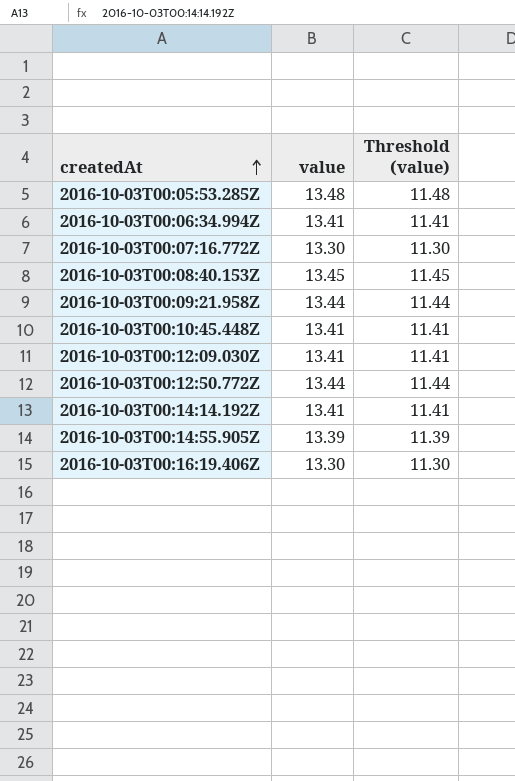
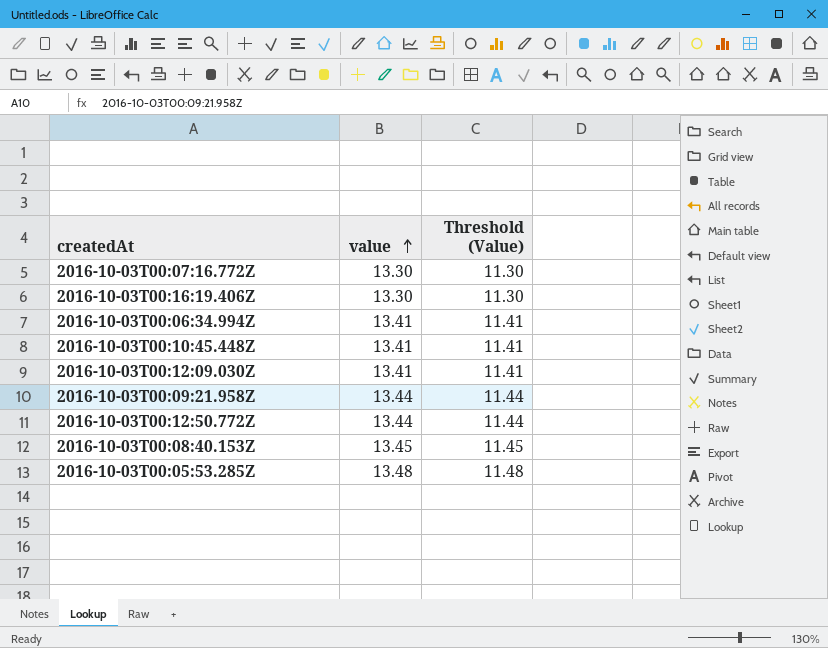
row order: createdAt ascending -> value ascending
column name: Threshold (value) -> Threshold (Value)
row 2016-10-03T00:14:14.192Z: 13.41 | 11.41 -> none
row 2016-10-03T00:14:55.905Z: 13.39 | 11.39 -> none

